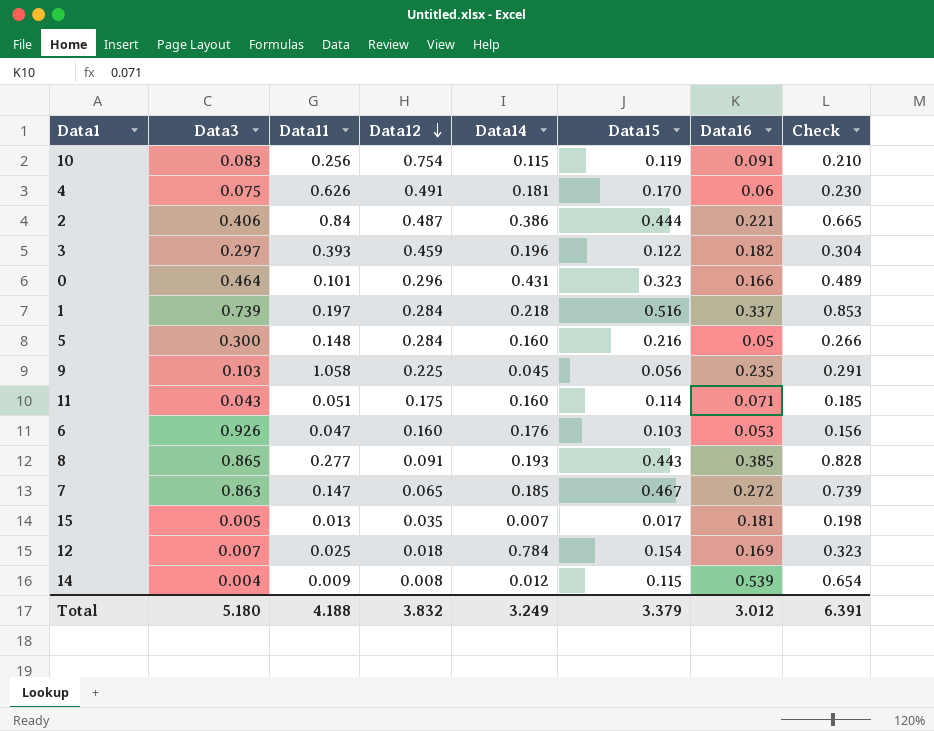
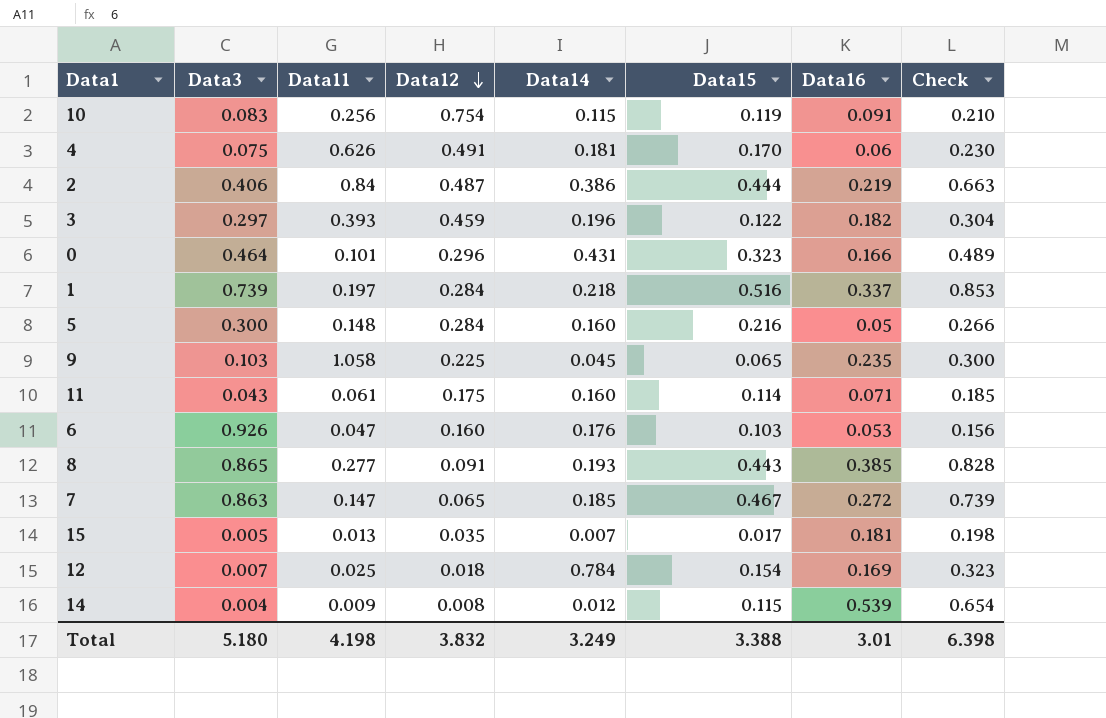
2 | Data16: 0.221 -> 0.219
2 | Check: 0.665 -> 0.663
9 | Data15: 0.056 -> 0.065
9 | Check: 0.291 -> 0.300
11 | Data11: 0.051 -> 0.061
Total | Data11: 4.188 -> 4.198
Total | Data15: 3.379 -> 3.388
Total | Data16: 3.012 -> 3.01
Total | Check: 6.391 -> 6.398

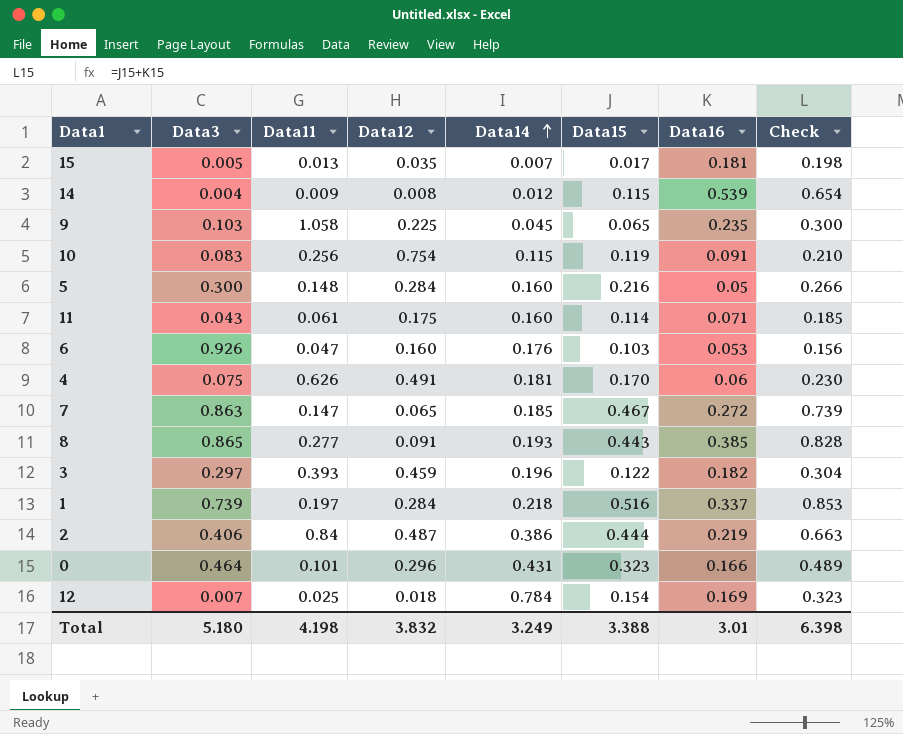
row order: Data12 descending -> Data14 ascending

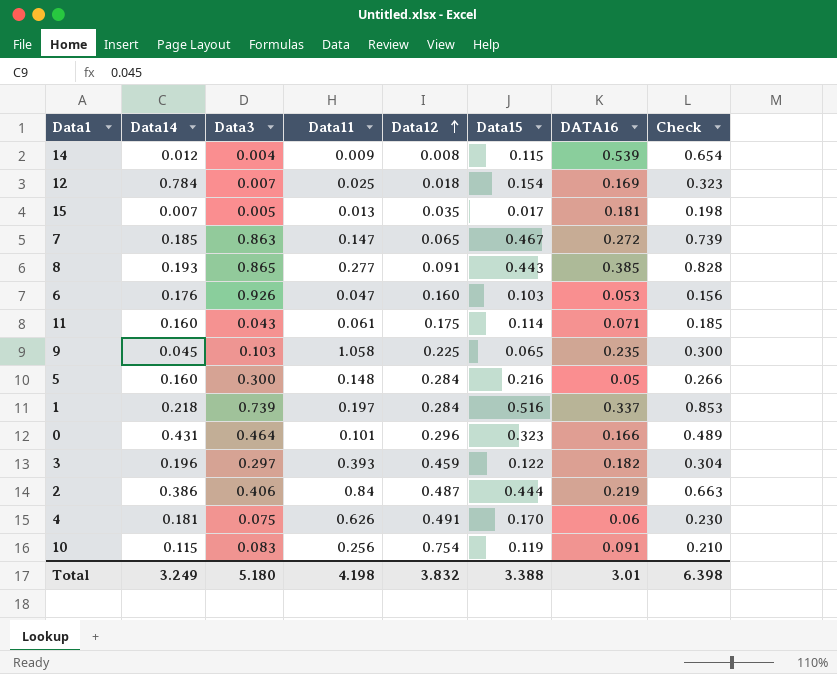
row order: Data14 ascending -> Data12 ascending
column Data14 | position: 5 -> 2
column name: Data16 -> DATA16

